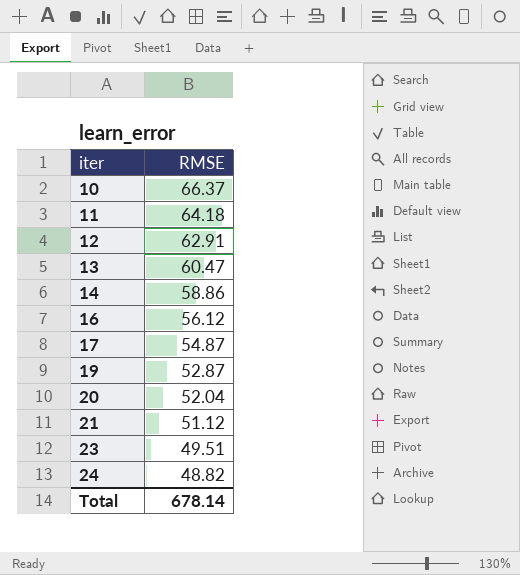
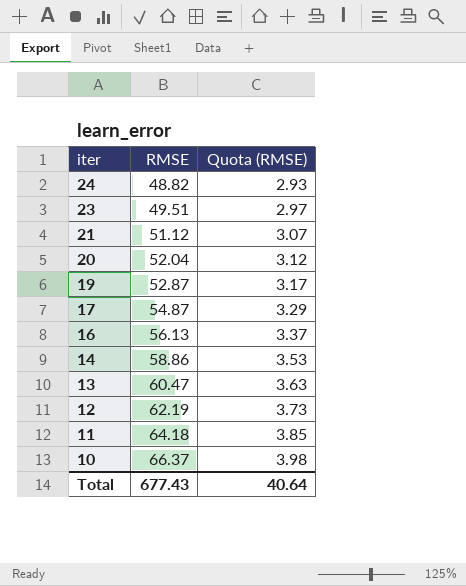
row order: iter ascending -> iter descending
column Quota (RMSE) | formula: none -> [RMSE] * 0.06
16 | RMSE: 56.12 -> 56.13
12 | RMSE: 62.91 -> 62.19
Total | RMSE: 678.14 -> 677.43

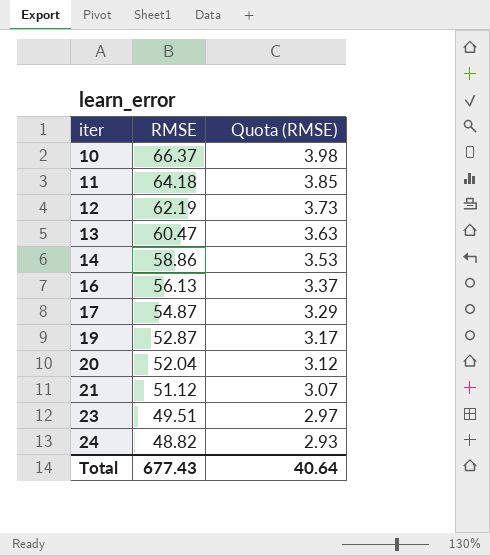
row order: iter descending -> iter ascending

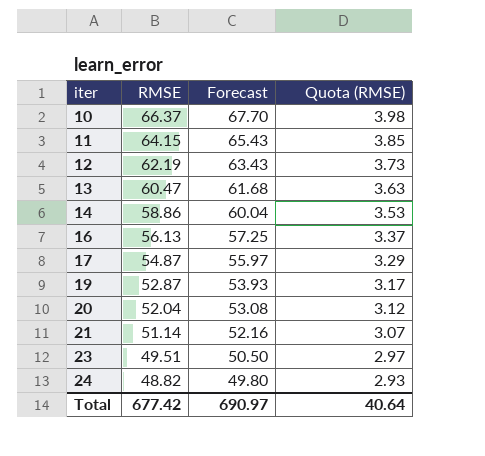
column Forecast | formula: none -> [RMSE] * 1.02
11 | RMSE: 64.18 -> 64.15
21 | RMSE: 51.12 -> 51.14
Total | RMSE: 677.43 -> 677.42

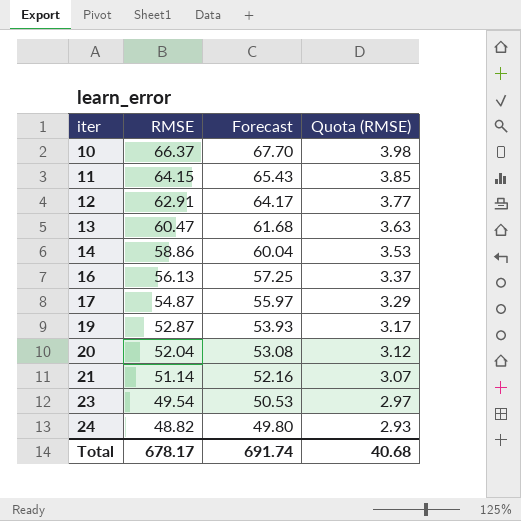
12 | RMSE: 62.19 -> 62.91
12 | Forecast: 63.43 -> 64.17
12 | Quota (RMSE): 3.73 -> 3.77
23 | RMSE: 49.51 -> 49.54
23 | Forecast: 50.50 -> 50.53
Total | RMSE: 677.42 -> 678.17
Total | Forecast: 690.97 -> 691.74
Total | Quota (RMSE): 40.64 -> 40.68

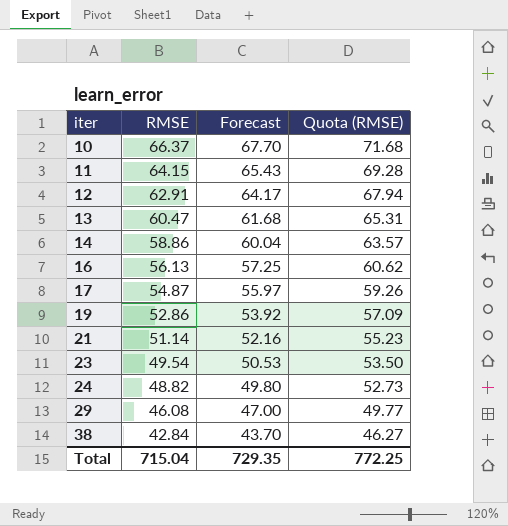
column Quota (RMSE) | formula: [RMSE] * 0.06 -> [RMSE] * 1.08
row 20: 52.04 | 53.08 | 3.12 -> none
19 | RMSE: 52.87 -> 52.86
19 | Forecast: 53.93 -> 53.92
row 29: none -> 46.08 | 47.00 | 49.77
row 38: none -> 42.84 | 43.70 | 46.27
Total | RMSE: 678.17 -> 715.04
Total | Forecast: 691.74 -> 729.35
Total | Quota (RMSE): 40.68 -> 772.25

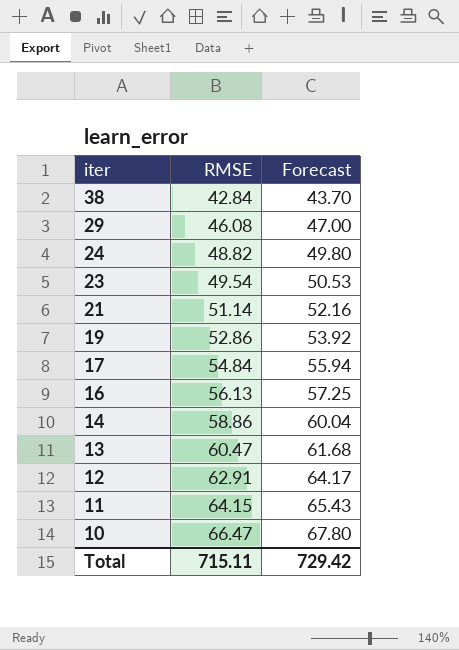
row order: iter ascending -> iter descending
column Quota (RMSE) | formula: [RMSE] * 1.08 -> none
17 | RMSE: 54.87 -> 54.84
17 | Forecast: 55.97 -> 55.94
10 | RMSE: 66.37 -> 66.47
10 | Forecast: 67.70 -> 67.80
Total | RMSE: 715.04 -> 715.11
Total | Forecast: 729.35 -> 729.42

